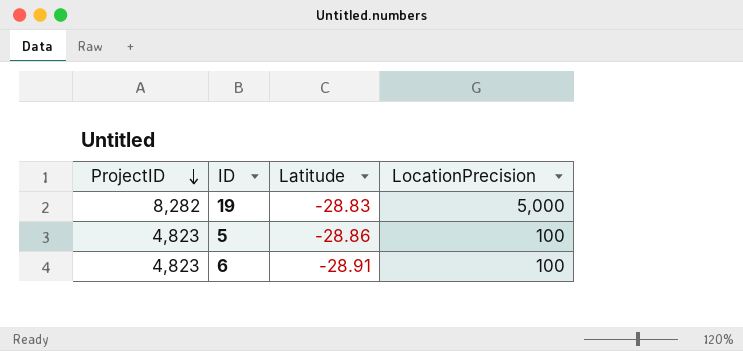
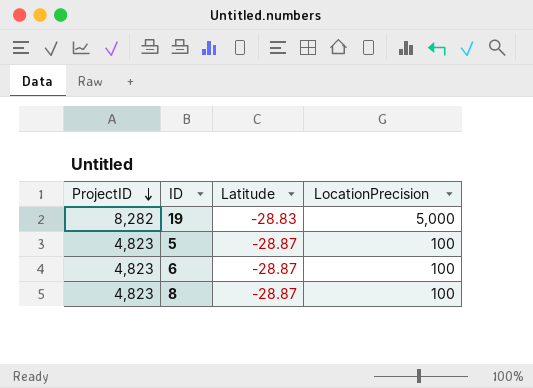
5 | Latitude: -28.86 -> -28.87
6 | Latitude: -28.91 -> -28.87
row 8: none -> 4,823 | -28.87 | 100

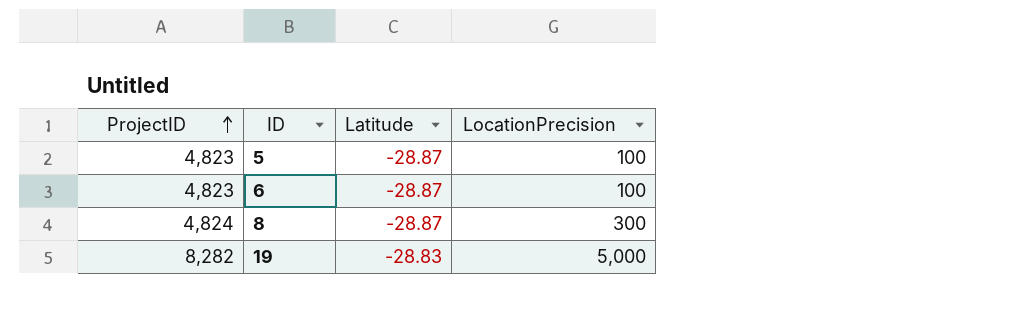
row order: ProjectID descending -> ProjectID ascending
8 | ProjectID: 4,823 -> 4,824
8 | LocationPrecision: 100 -> 300

